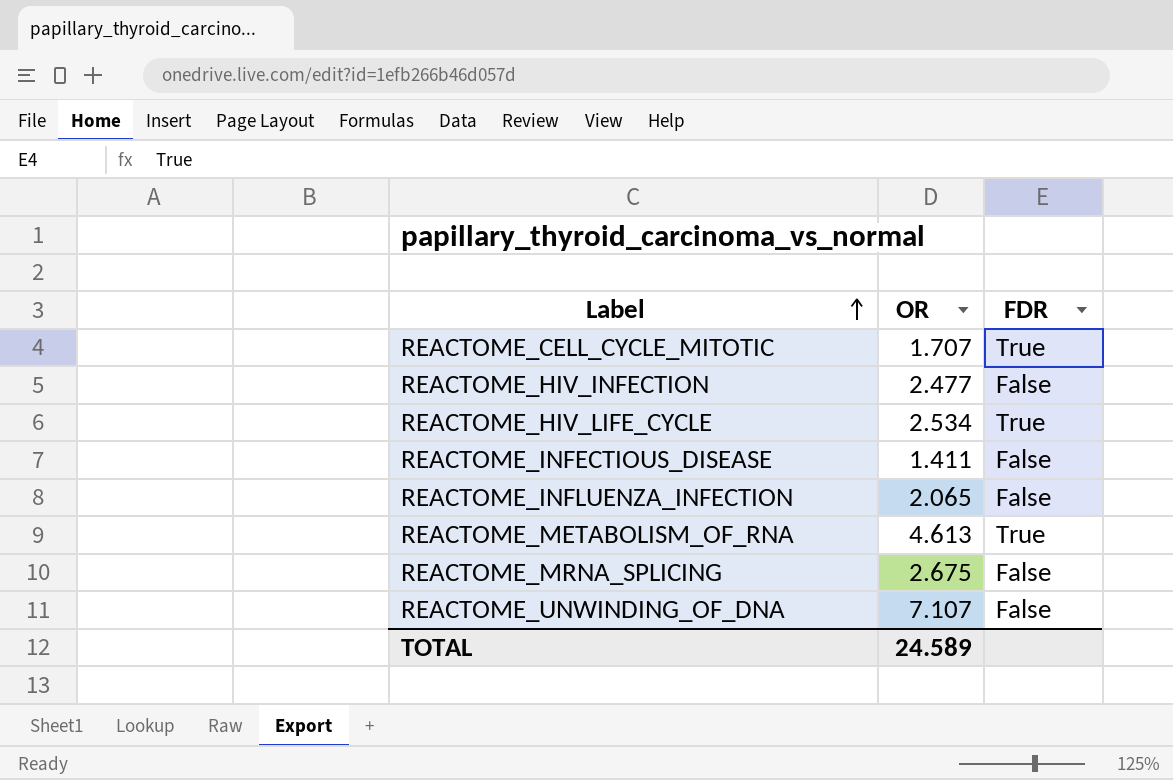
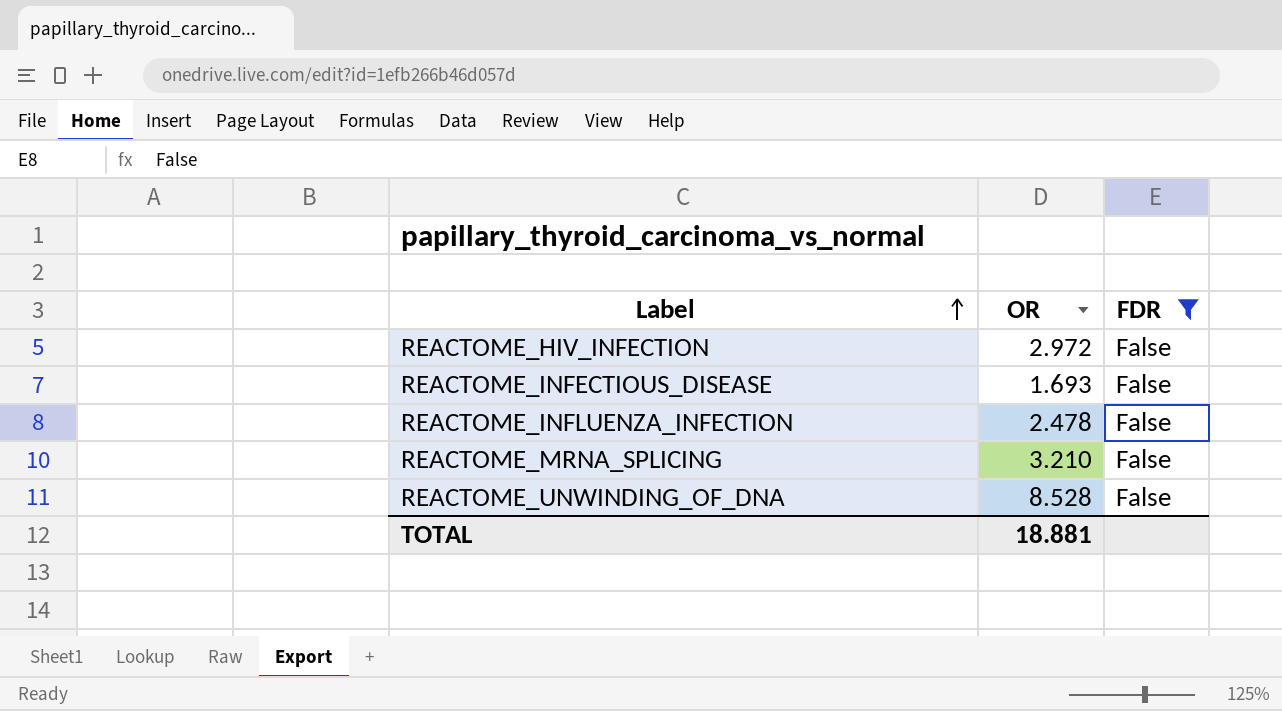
filter: none -> FDR = False
REACTOME_HIV_INFECTION | OR: 2.477 -> 2.972
REACTOME_INFECTIOUS_DISEASE | OR: 1.411 -> 1.693
REACTOME_INFLUENZA_INFECTION | OR: 2.065 -> 2.478
REACTOME_MRNA_SPLICING | OR: 2.675 -> 3.210
REACTOME_UNWINDING_OF_DNA | OR: 7.107 -> 8.528
TOTAL | OR: 24.589 -> 18.881

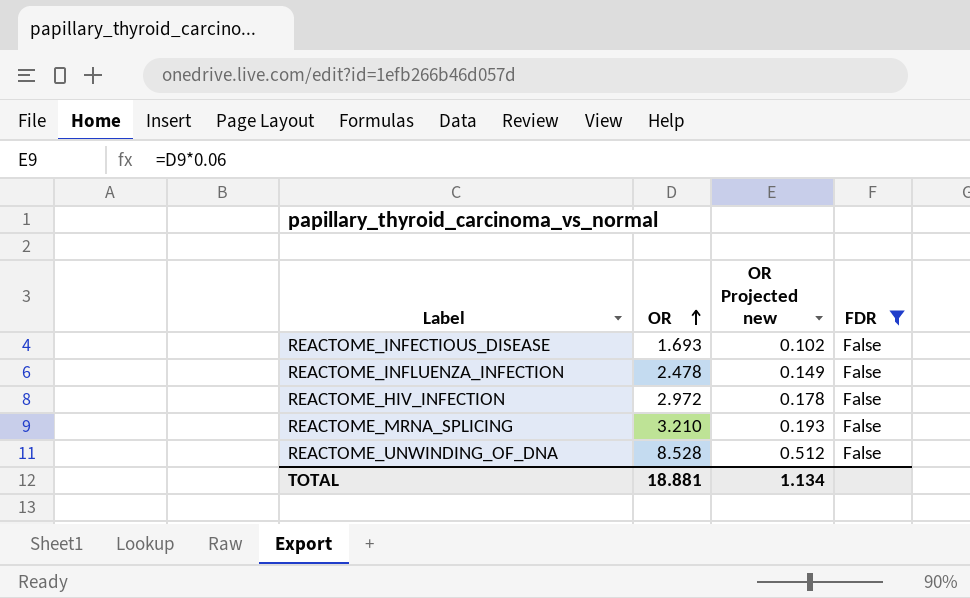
row order: Label ascending -> OR ascending
column OR Projected new | formula: none -> [OR] * 0.06

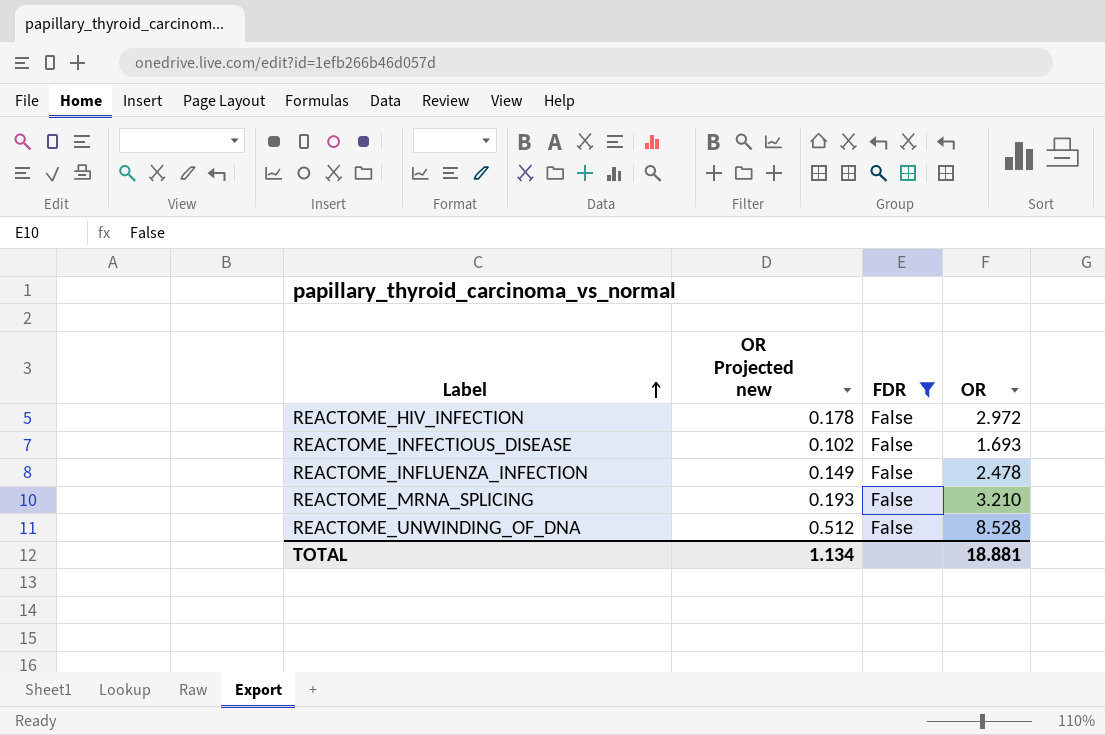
row order: OR ascending -> Label ascending
column OR | position: 2 -> 4

